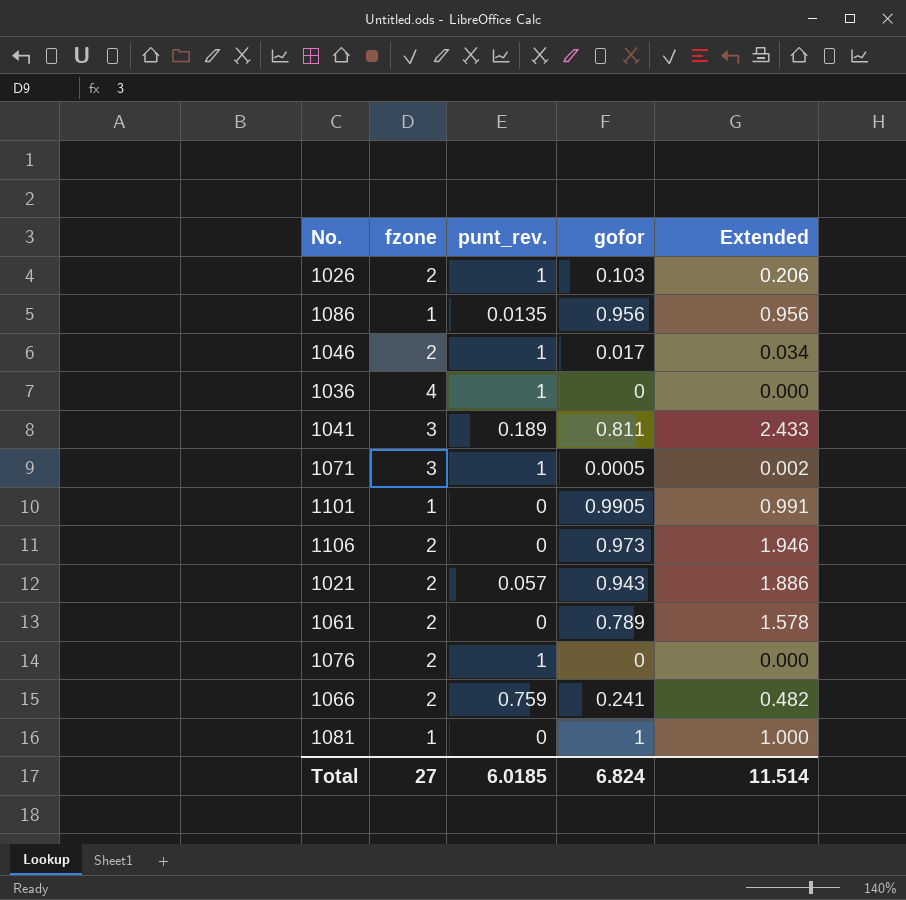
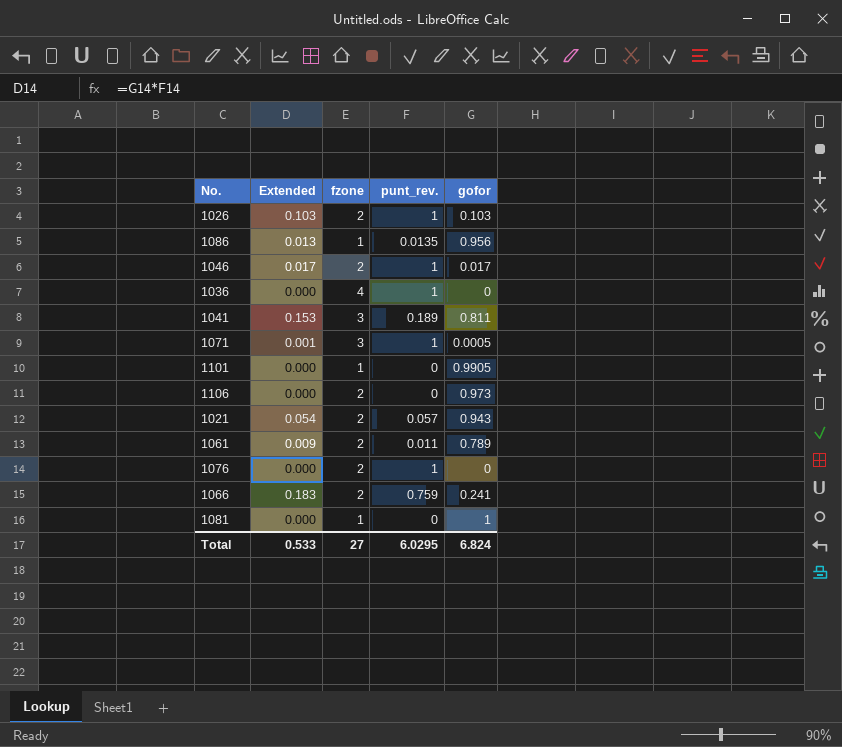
column Extended | formula: [fzone] * [gofor] -> [punt_rev.] * [gofor]
column Extended | position: 5 -> 2
1061 | punt_rev.: 0 -> 0.011
Total | Extended: 11.514 -> 0.533
Total | punt_rev.: 6.0185 -> 6.0295

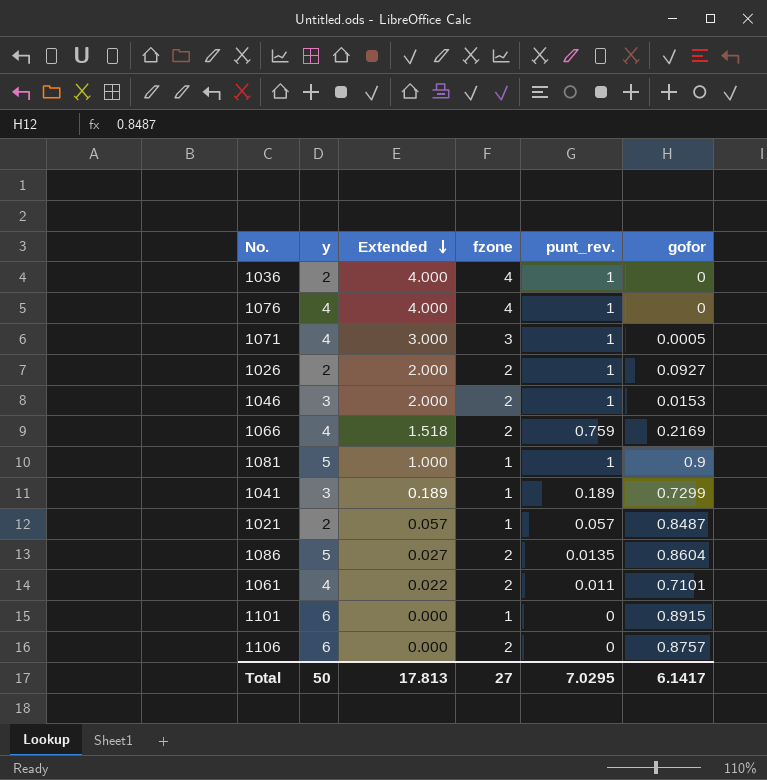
row order: none -> Extended descending
column y | position: none -> 2
column Extended | formula: [punt_rev.] * [gofor] -> [fzone] * [punt_rev.]
1076 | fzone: 2 -> 4
1026 | gofor: 0.103 -> 0.0927
1046 | gofor: 0.017 -> 0.0153
1066 | gofor: 0.241 -> 0.2169
1081 | punt_rev.: 0 -> 1
1081 | gofor: 1 -> 0.9
1041 | fzone: 3 -> 1
1041 | gofor: 0.811 -> 0.7299
1021 | fzone: 2 -> 1
1021 | gofor: 0.943 -> 0.8487
1086 | fzone: 1 -> 2
1086 | gofor: 0.956 -> 0.8604
1061 | gofor: 0.789 -> 0.7101
1101 | gofor: 0.9905 -> 0.8915
1106 | gofor: 0.973 -> 0.8757
Total | Extended: 0.533 -> 17.813
Total | punt_rev.: 6.0295 -> 7.0295
Total | gofor: 6.824 -> 6.1417

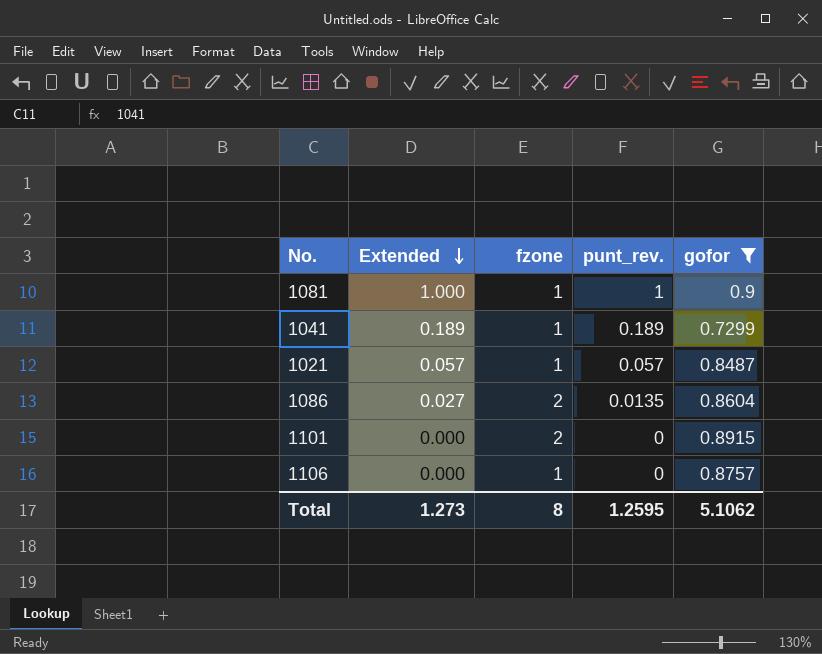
filter: none -> gofor >= 0.7299
column y | position: 2 -> none
1101 | fzone: 1 -> 2
1106 | fzone: 2 -> 1
Total | Extended: 17.813 -> 1.273
Total | fzone: 27 -> 8
Total | punt_rev.: 7.0295 -> 1.2595
Total | gofor: 6.1417 -> 5.1062

